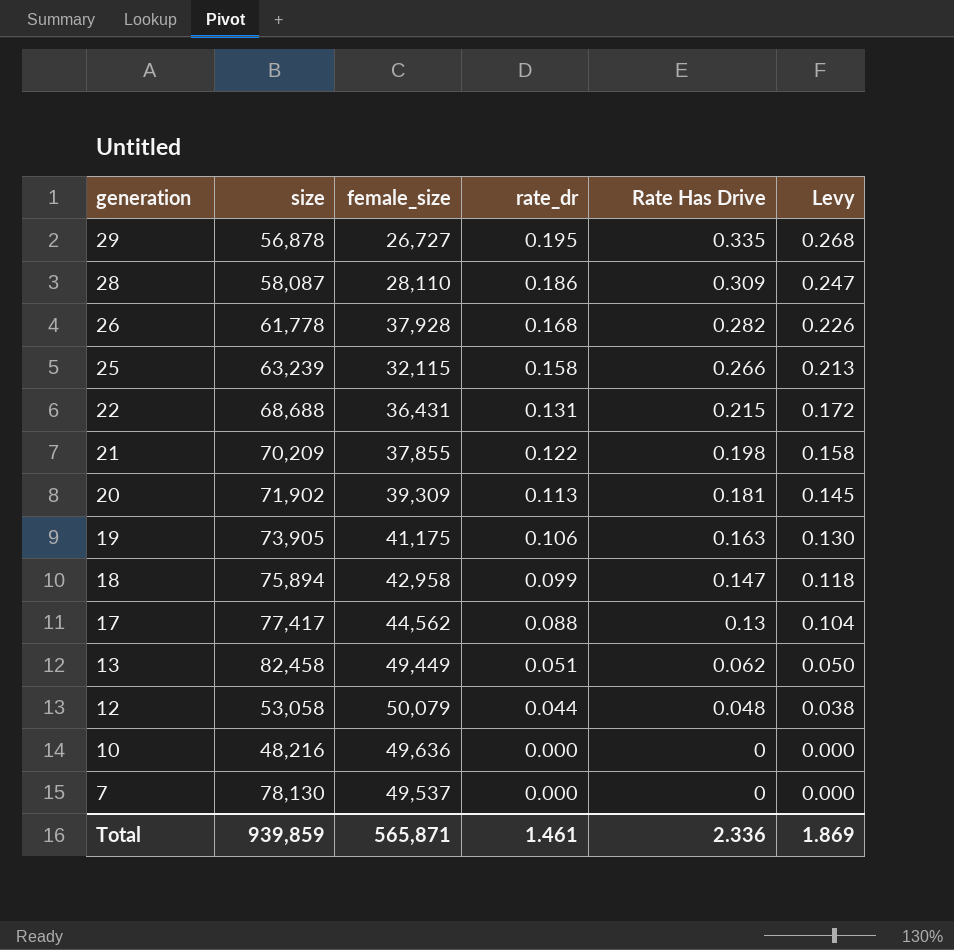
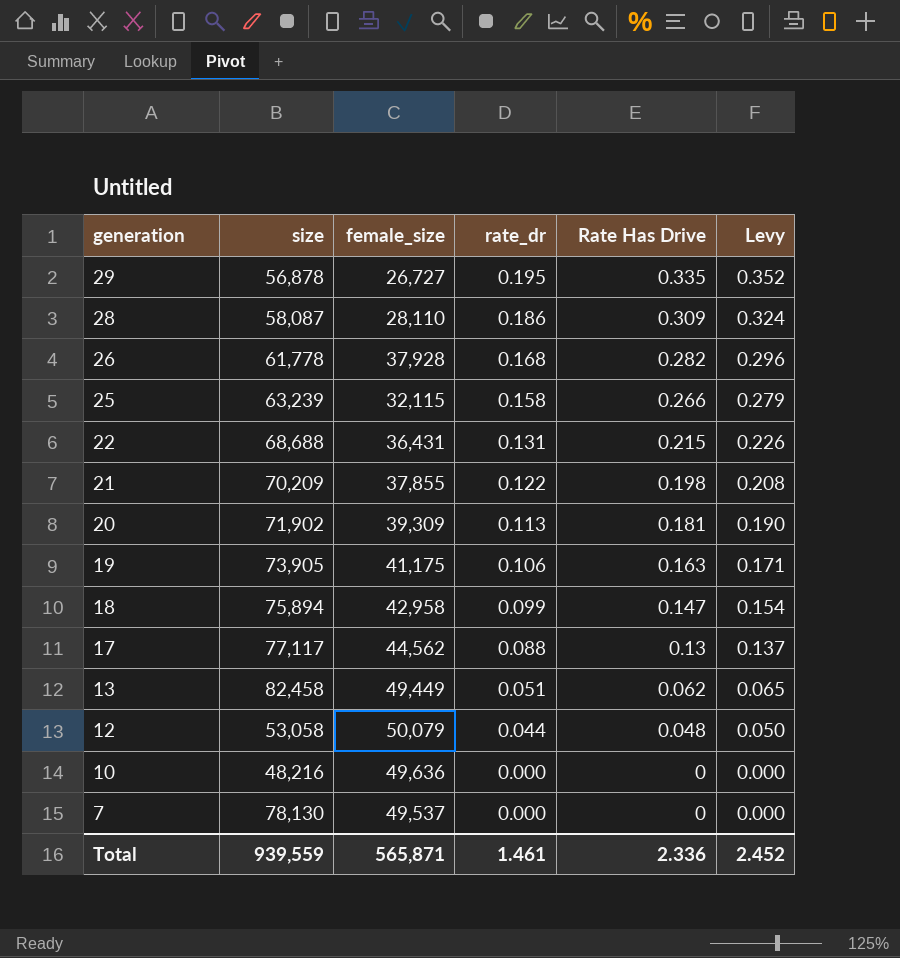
column Levy | formula: [Rate Has Drive] * 0.8 -> [Rate Has Drive] * 1.05
17 | size: 77,417 -> 77,117
Total | size: 939,859 -> 939,559
Total | Levy: 1.869 -> 2.452

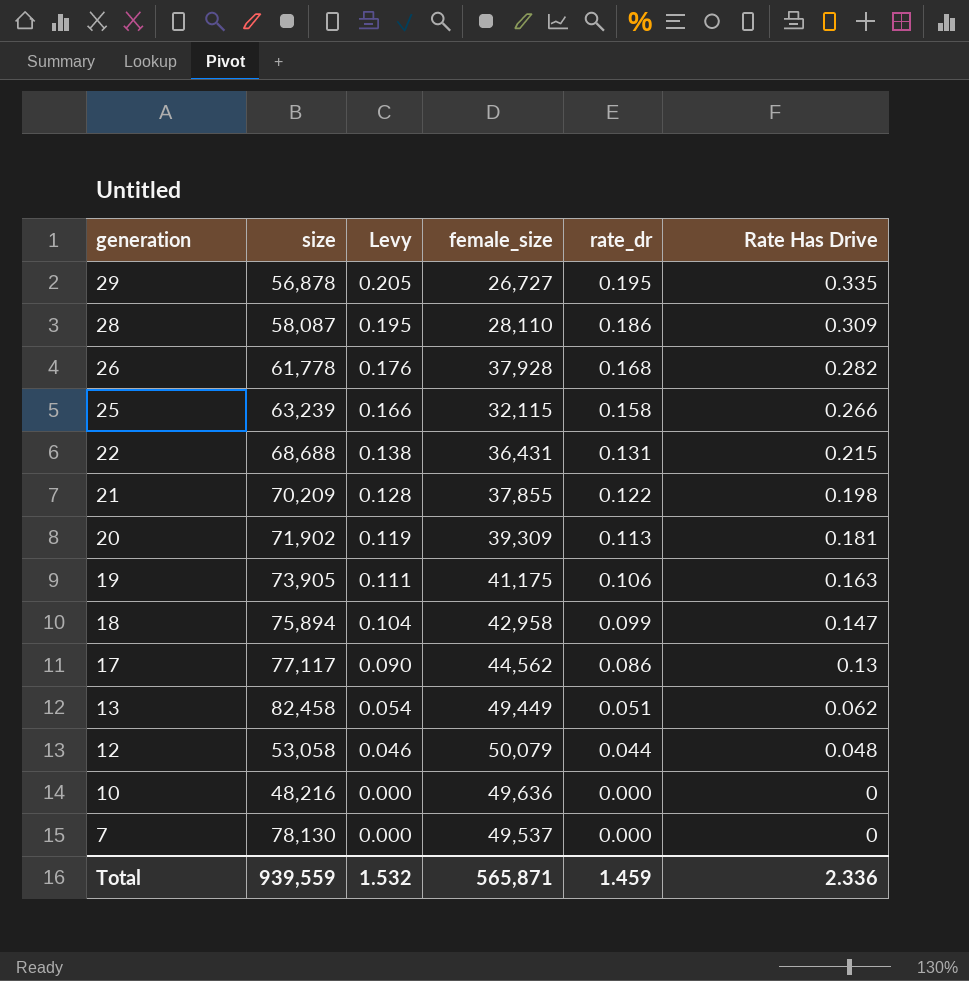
column Levy | formula: [Rate Has Drive] * 1.05 -> [rate_dr] * 1.05
column Levy | position: 6 -> 3
17 | rate_dr: 0.088 -> 0.086
Total | Levy: 2.452 -> 1.532
Total | rate_dr: 1.461 -> 1.459

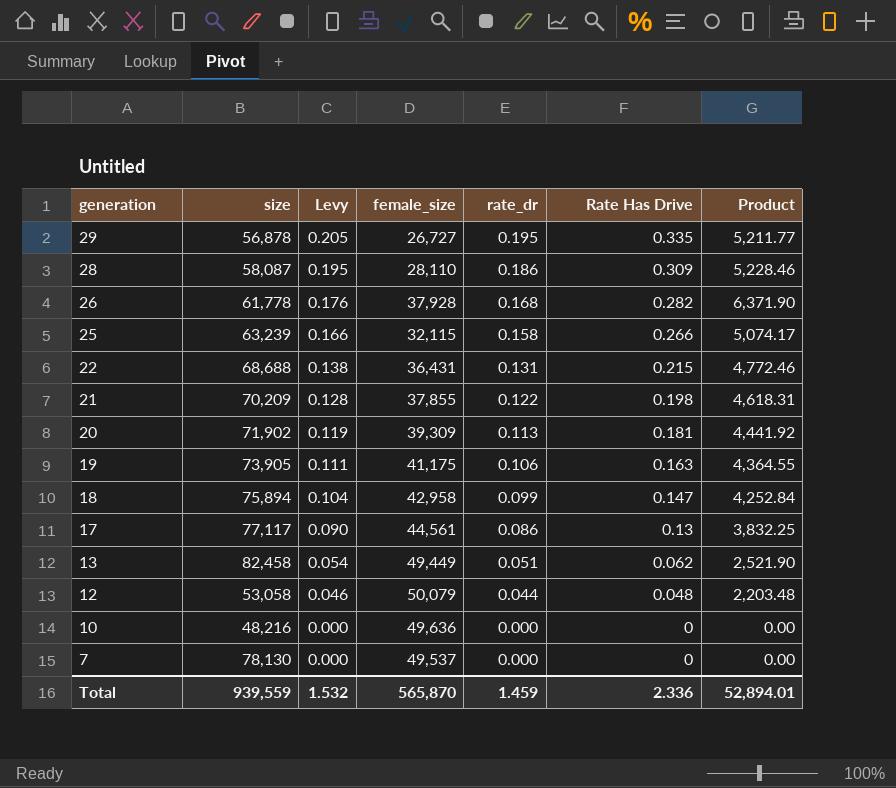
column Product | formula: none -> [female_size] * [rate_dr]
17 | female_size: 44,562 -> 44,561
Total | female_size: 565,871 -> 565,870

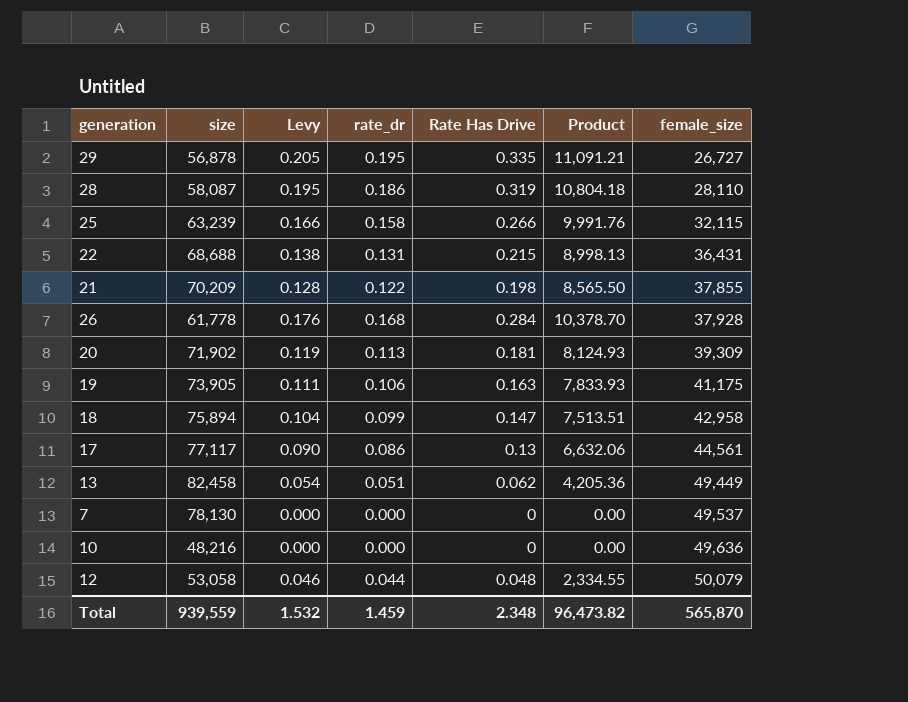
row order: generation descending -> female_size ascending
column Product | formula: [female_size] * [rate_dr] -> [size] * [rate_dr]
column female_size | position: 4 -> 7
28 | Rate Has Drive: 0.309 -> 0.319
26 | Rate Has Drive: 0.282 -> 0.284
Total | Rate Has Drive: 2.336 -> 2.348
Total | Product: 52,894.01 -> 96,473.82

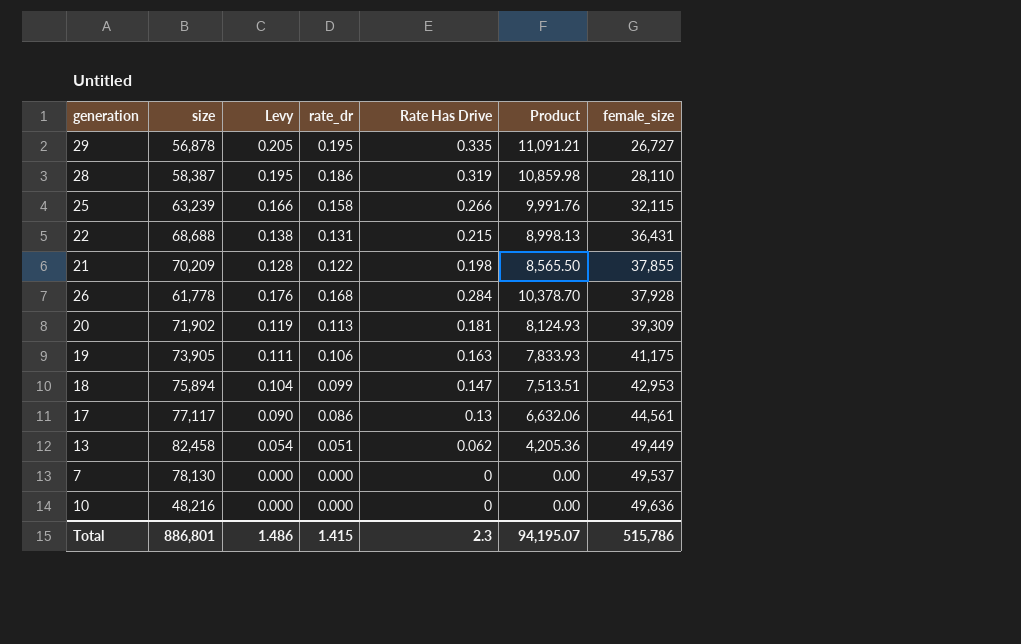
row 12: 53,058 | 0.046 | 0.044 | 0.048 | 2,334.55 | 50,079 -> none
28 | size: 58,087 -> 58,387
28 | Product: 10,804.18 -> 10,859.98
18 | female_size: 42,958 -> 42,953
Total | size: 939,559 -> 886,801
Total | Levy: 1.532 -> 1.486
Total | rate_dr: 1.459 -> 1.415
Total | Rate Has Drive: 2.348 -> 2.3
Total | Product: 96,473.82 -> 94,195.07
Total | female_size: 565,870 -> 515,786

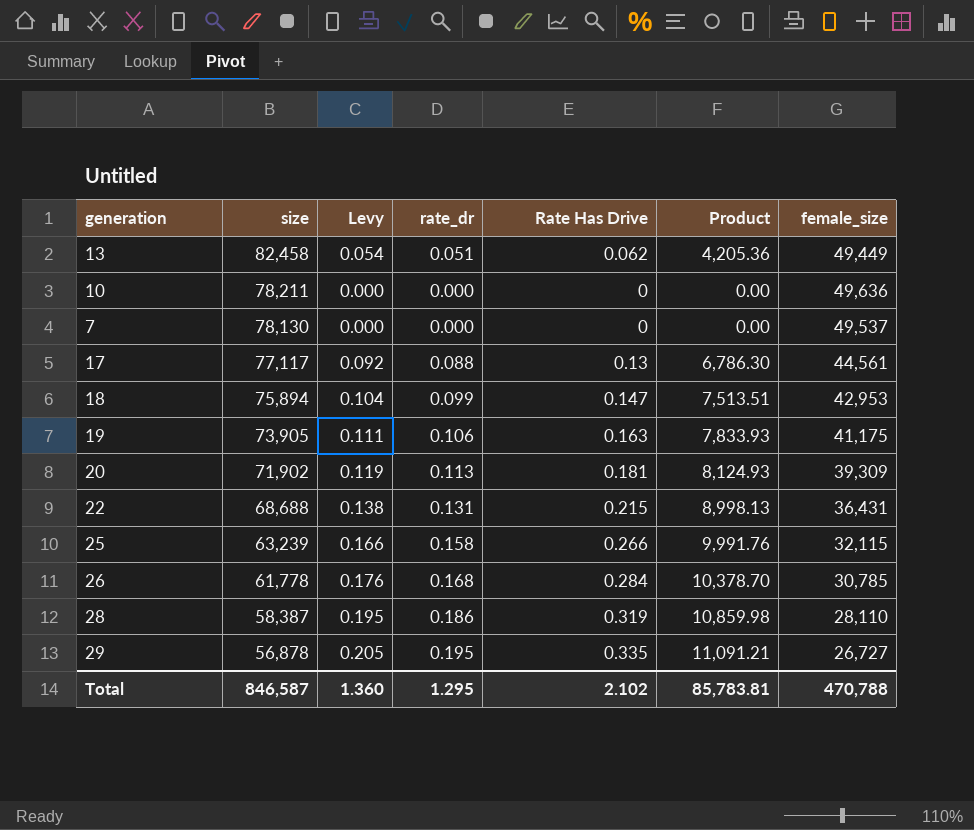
row order: female_size ascending -> size descending
row 21: 70,209 | 0.128 | 0.122 | 0.198 | 8,565.50 | 37,855 -> none
10 | size: 48,216 -> 78,211
17 | Levy: 0.090 -> 0.092
17 | rate_dr: 0.086 -> 0.088
17 | Product: 6,632.06 -> 6,786.30
26 | female_size: 37,928 -> 30,785
Total | size: 886,801 -> 846,587
Total | Levy: 1.486 -> 1.360
Total | rate_dr: 1.415 -> 1.295
Total | Rate Has Drive: 2.3 -> 2.102
Total | Product: 94,195.07 -> 85,783.81
Total | female_size: 515,786 -> 470,788

